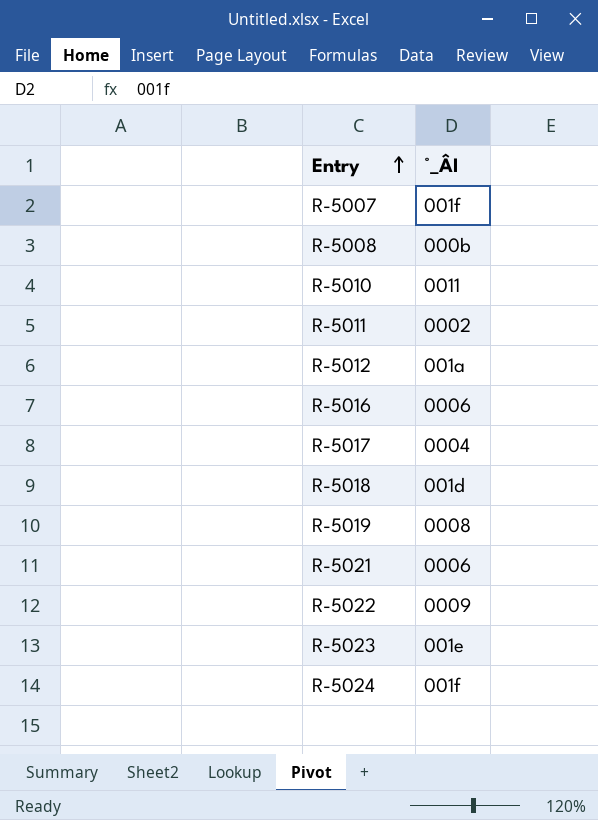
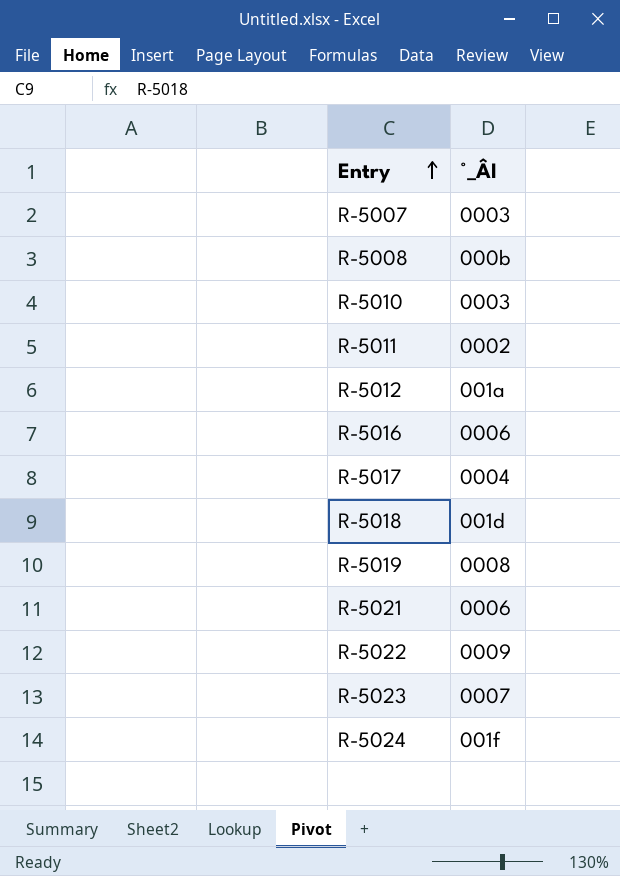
R-5007 | °_ÂI: 001f -> 0003
R-5010 | °_ÂI: 0011 -> 0003
R-5023 | °_ÂI: 001e -> 0007

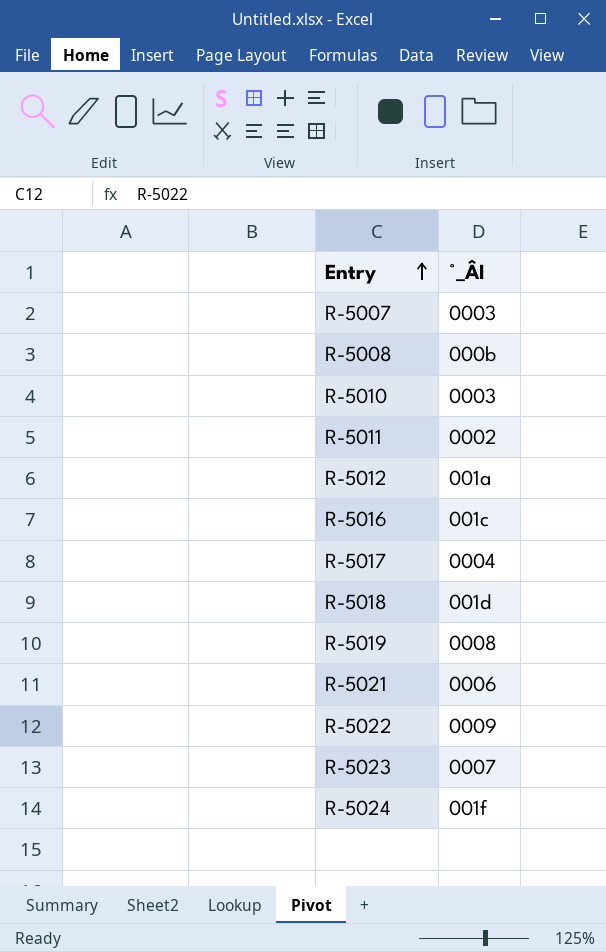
R-5016 | °_ÂI: 0006 -> 001c

